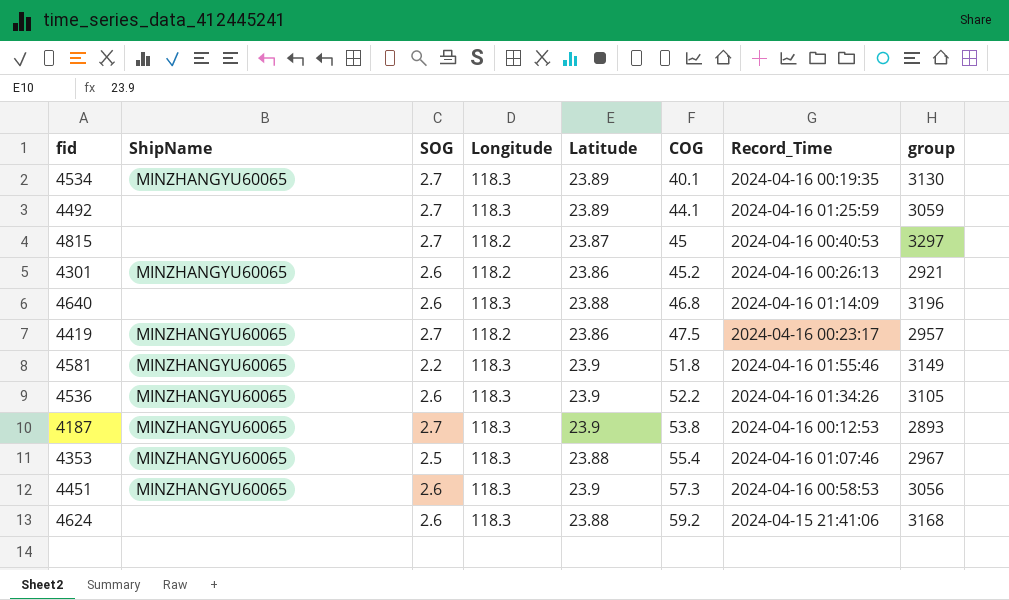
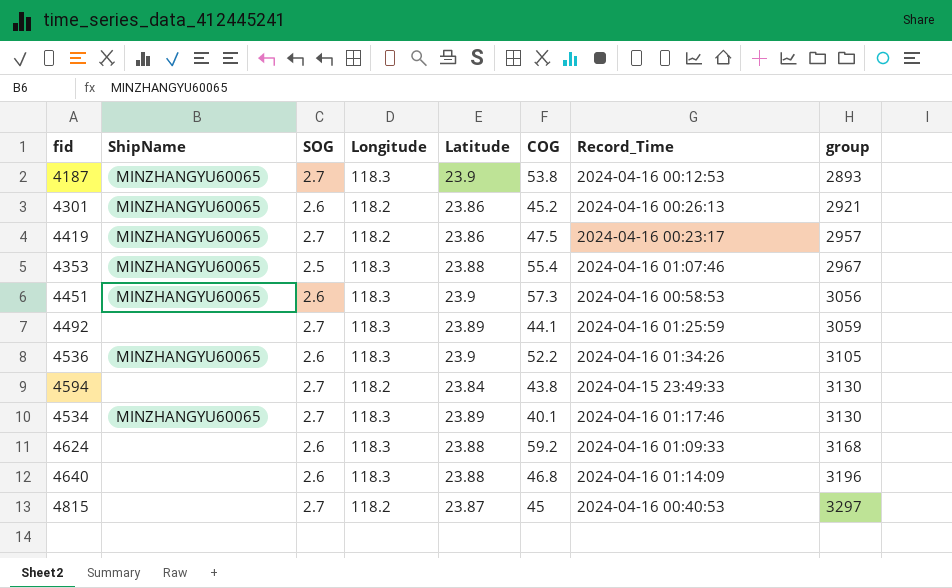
row order: COG ascending -> group ascending
row 4581: MINZHANGYU60065 | 2.2 | 118.3 | 23.9 | 51.8 | 2024-04-16 01:55:46 | 3149 -> none
row 4594: none -> none | 2.7 | 118.2 | 23.84 | 43.8 | 2024-04-15 23:49:33 | 3130
4534 | Record_Time: 2024-04-16 00:19:35 -> 2024-04-16 01:17:46
4624 | Record_Time: 2024-04-15 21:41:06 -> 2024-04-16 01:09:33

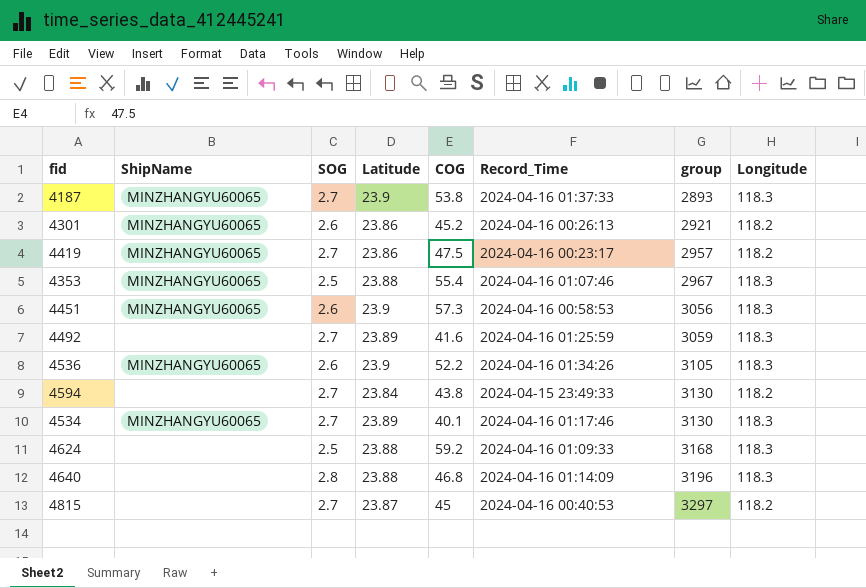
column Longitude | position: 4 -> 8
4187 | Record_Time: 2024-04-16 00:12:53 -> 2024-04-16 01:37:33
4492 | COG: 44.1 -> 41.6
4624 | SOG: 2.6 -> 2.5
4640 | SOG: 2.6 -> 2.8

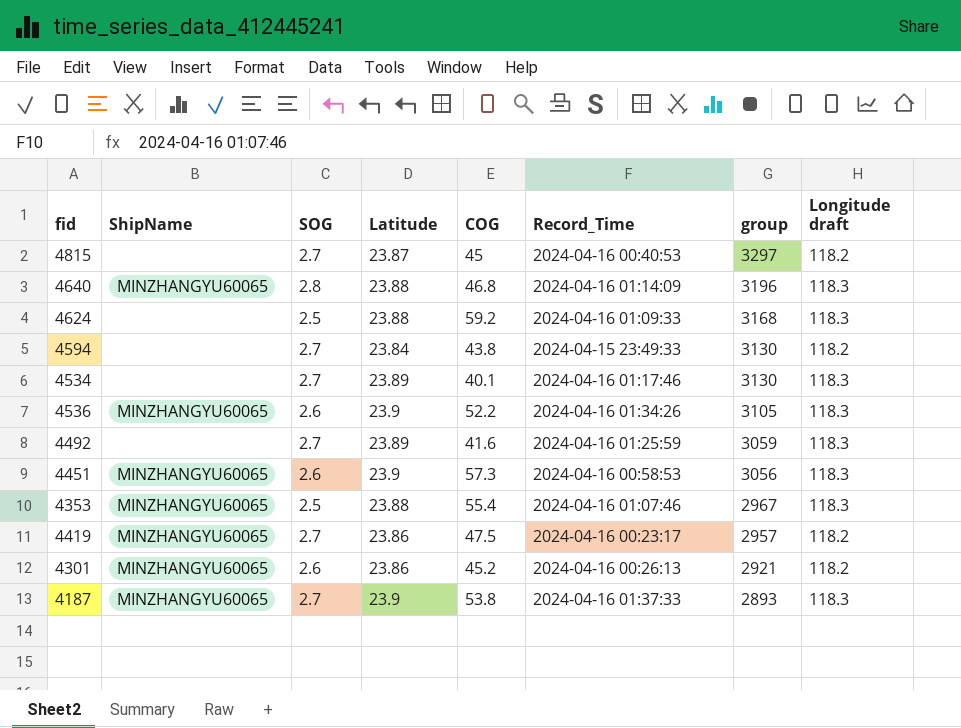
row order: group ascending -> group descending
column name: Longitude -> Longitude draft
4640 | ShipName: none -> MINZHANGYU60065
4534 | ShipName: MINZHANGYU60065 -> none

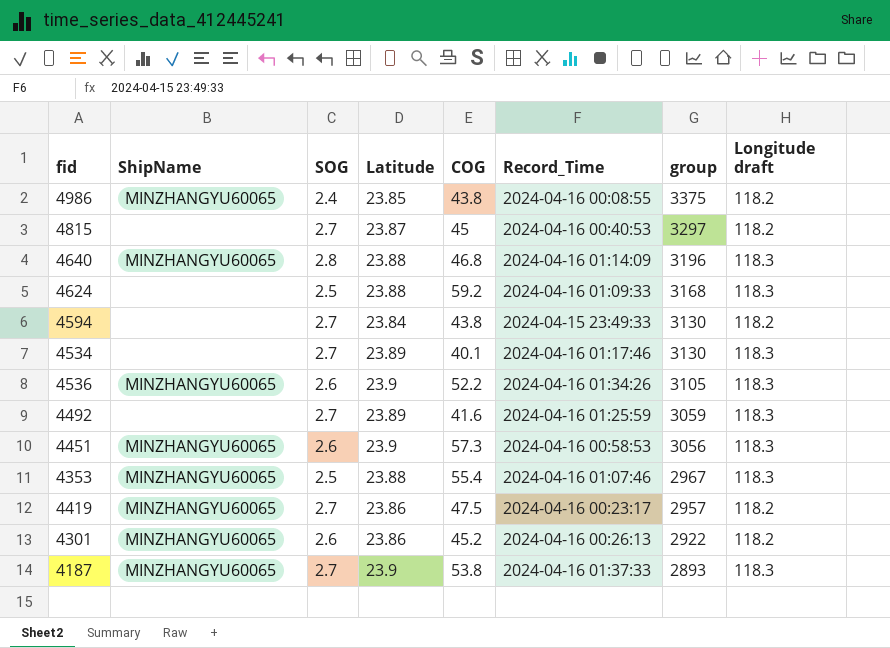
row 4986: none -> MINZHANGYU60065 | 2.4 | 23.85 | 43.8 | 2024-04-16 00:08:55 | 3375 | 118.2
4301 | group: 2921 -> 2922

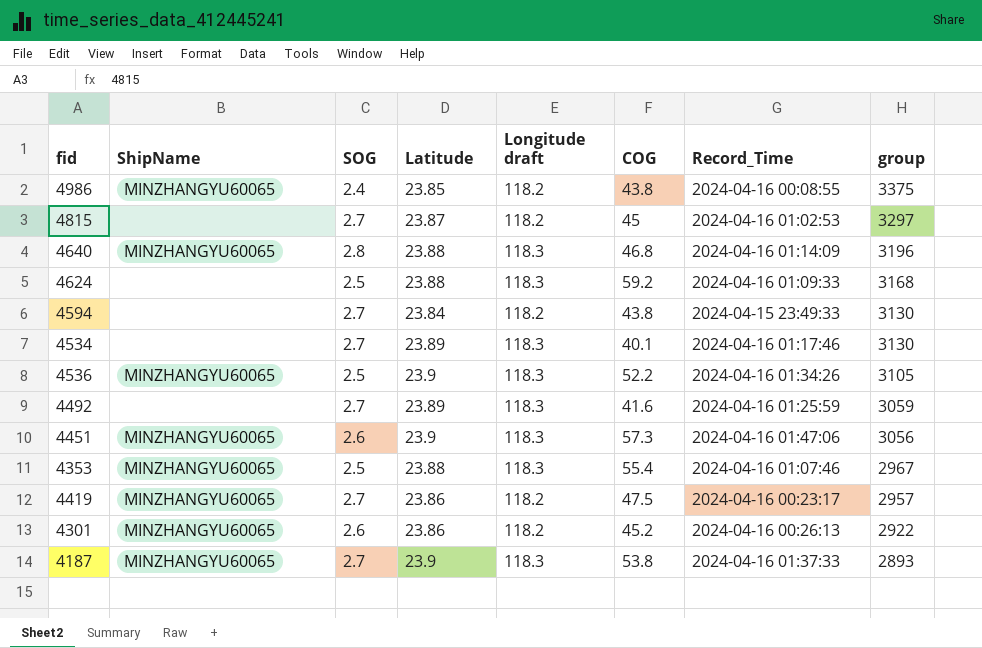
column Longitude draft | position: 8 -> 5
4815 | Record_Time: 2024-04-16 00:40:53 -> 2024-04-16 01:02:53
4536 | SOG: 2.6 -> 2.5
4451 | Record_Time: 2024-04-16 00:58:53 -> 2024-04-16 01:47:06

